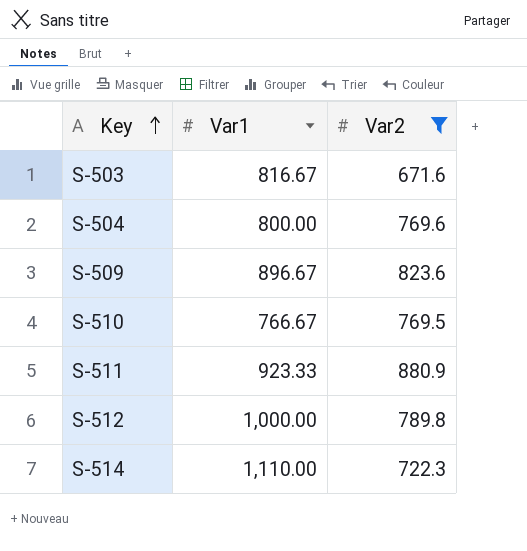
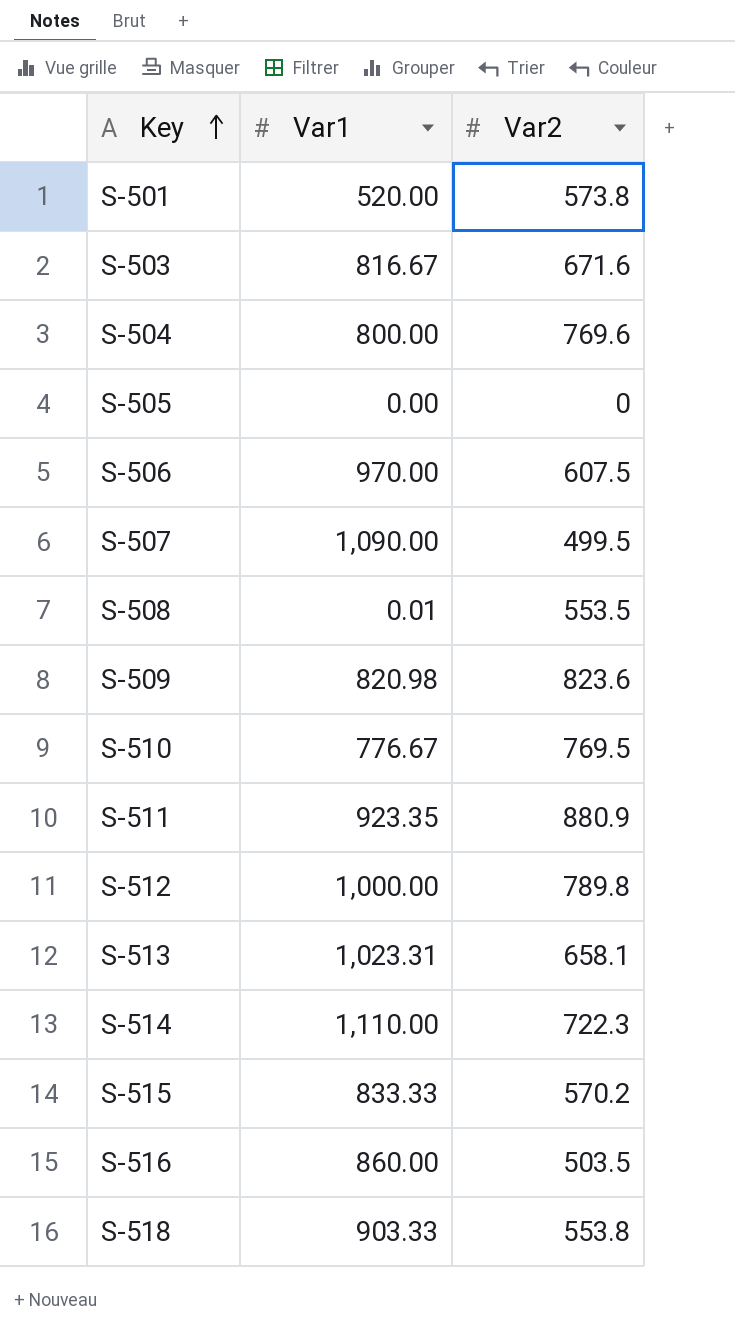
filter: Var2 >= 671.6 -> none
S-509 | Var1: 896.67 -> 820.98
S-510 | Var1: 766.67 -> 776.67
S-511 | Var1: 923.33 -> 923.35

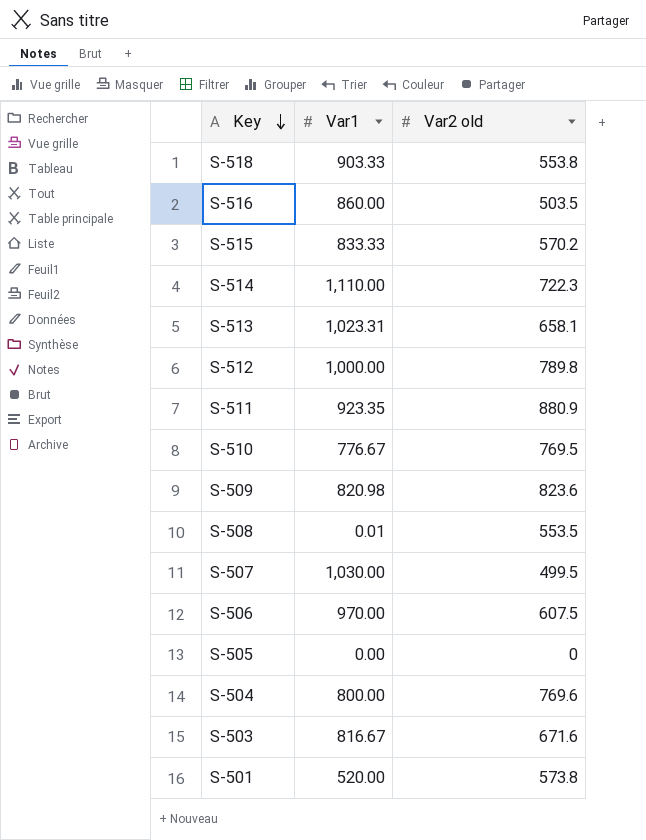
row order: Key ascending -> Key descending
column name: Var2 -> Var2 old
S-507 | Var1: 1,090.00 -> 1,030.00

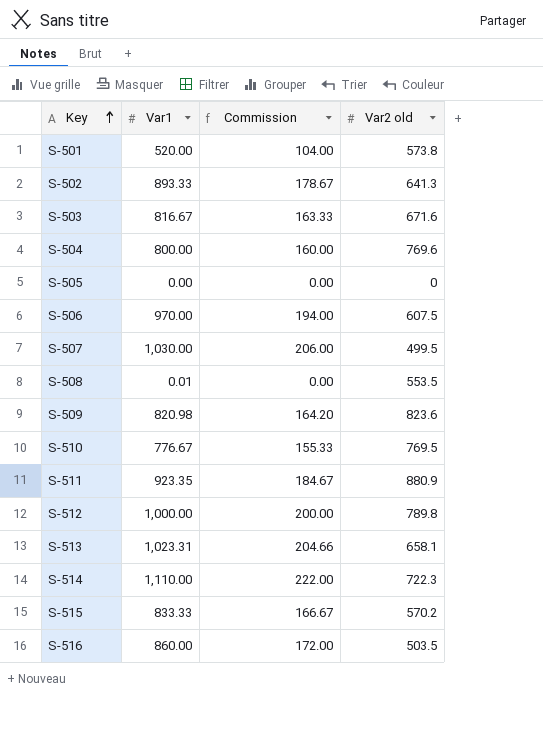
row order: Key descending -> Key ascending
column Commission | formula: none -> [Var1] * 0.2
row S-518: 903.33 | 553.8 -> none
row S-502: none -> 893.33 | 178.67 | 641.3

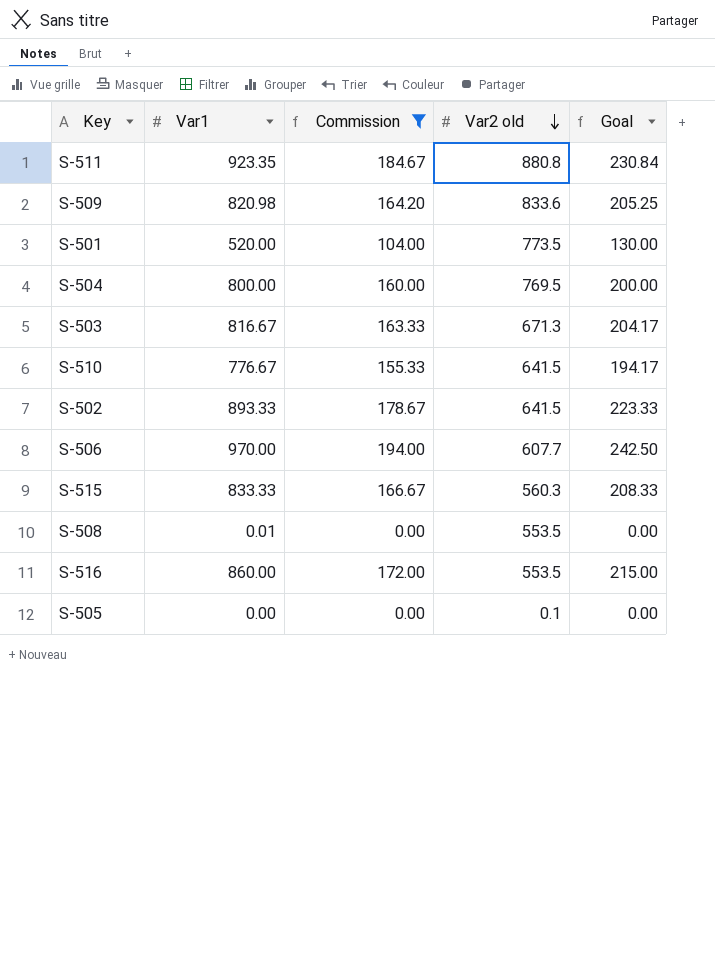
filter: none -> Commission <= 194.00
row order: Key ascending -> Var2 old descending
column Goal | formula: none -> [Var1] * 0.25
S-511 | Var2 old: 880.9 -> 880.8
S-509 | Var2 old: 823.6 -> 833.6
S-501 | Var2 old: 573.8 -> 773.5
S-504 | Var2 old: 769.6 -> 769.5
S-503 | Var2 old: 671.6 -> 671.3
S-510 | Var2 old: 769.5 -> 641.5
S-502 | Var2 old: 641.3 -> 641.5
S-506 | Var2 old: 607.5 -> 607.7
S-515 | Var2 old: 570.2 -> 560.3
S-516 | Var2 old: 503.5 -> 553.5
S-505 | Var2 old: 0 -> 0.1

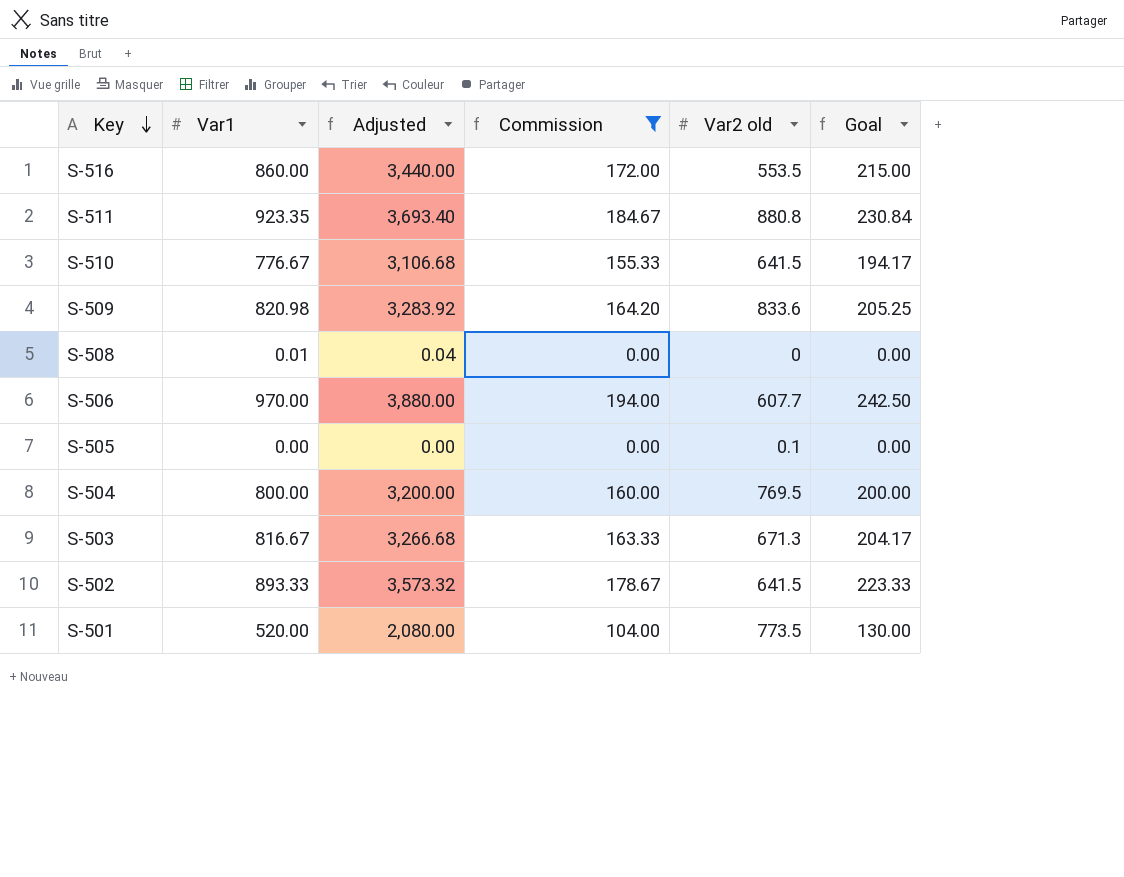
row order: Var2 old descending -> Key descending
column Adjusted | formula: none -> [Var1] * 4
row S-515: 833.33 | 166.67 | 560.3 | 208.33 -> none
S-508 | Var2 old: 553.5 -> 0

